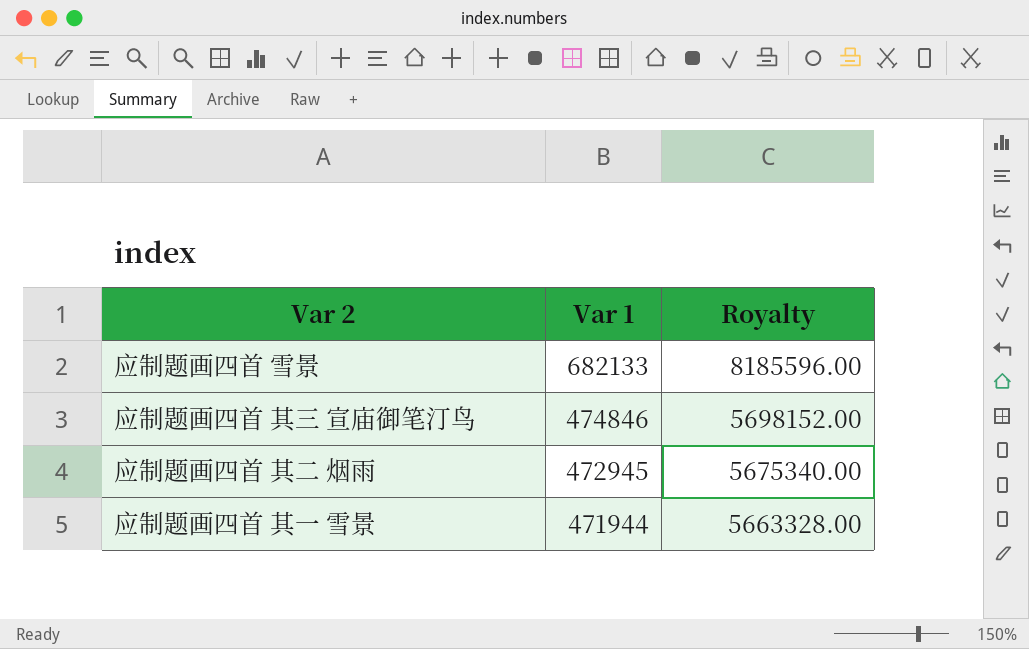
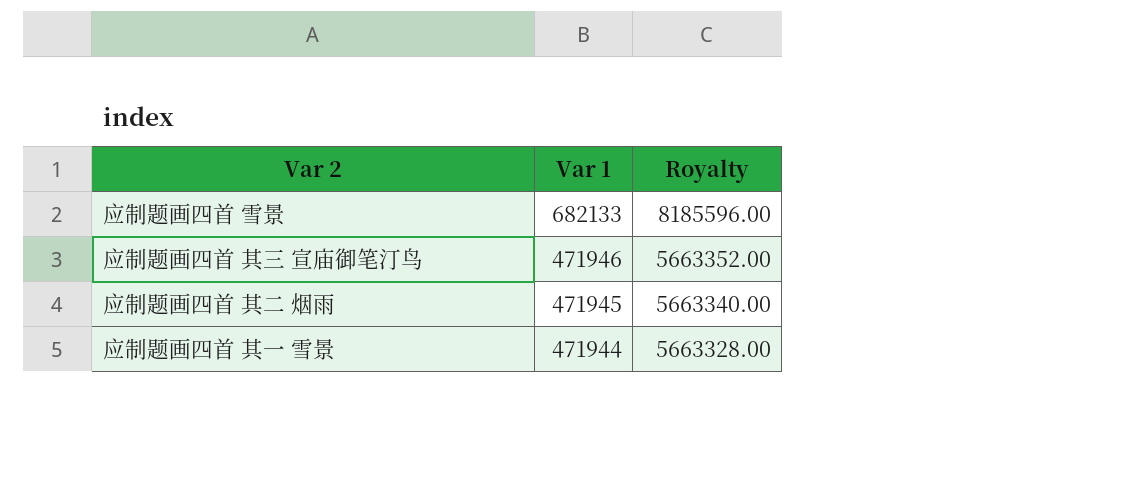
应制题画四首 其三 宣庙御笔汀鸟 | Var 1: 474846 -> 471946
应制题画四首 其三 宣庙御笔汀鸟 | Royalty: 5698152.00 -> 5663352.00
应制题画四首 其二 烟雨 | Var 1: 472945 -> 471945
应制题画四首 其二 烟雨 | Royalty: 5675340.00 -> 5663340.00

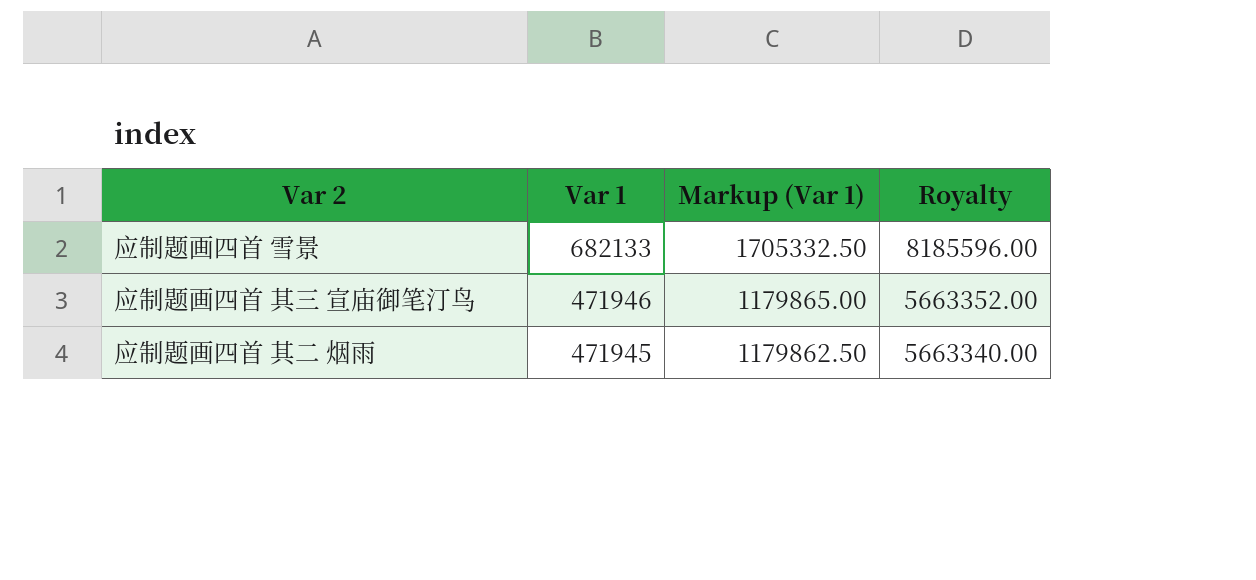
column Markup (Var 1) | formula: none -> [Var 1] * 2.5
row 应制题画四首 其一 雪景: 471944 | 5663328.00 -> none

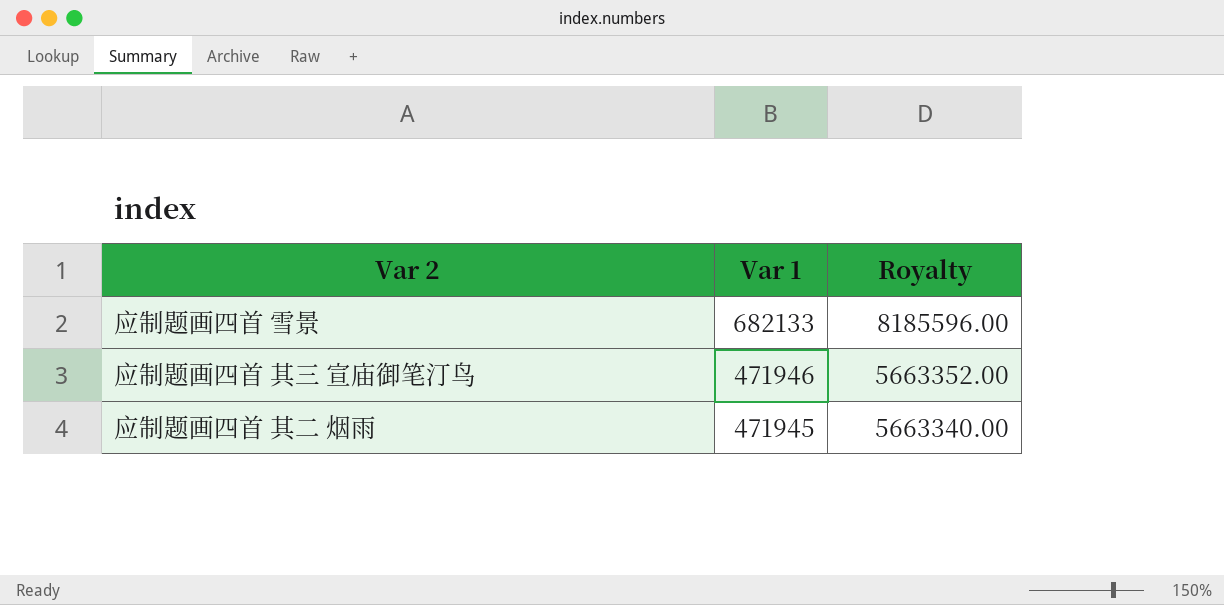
column Markup (Var 1) | formula: [Var 1] * 2.5 -> none

